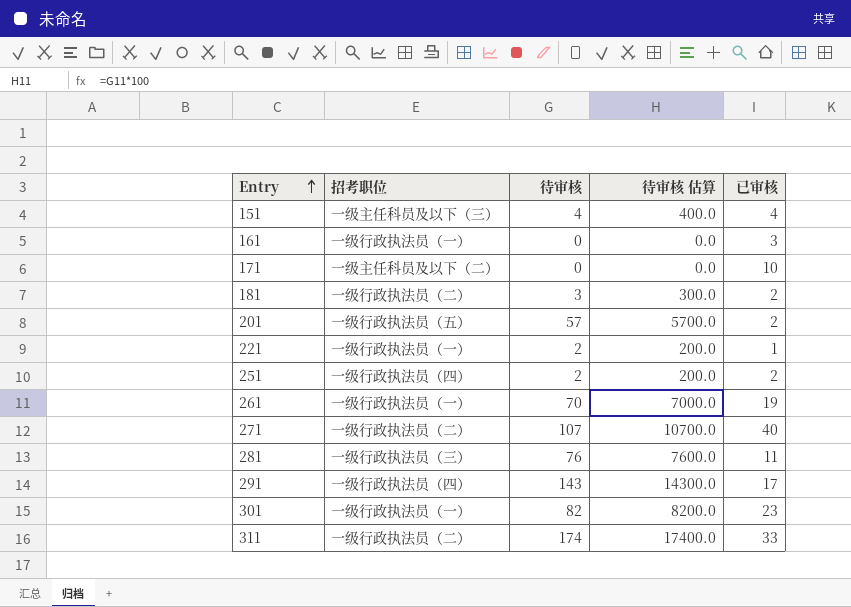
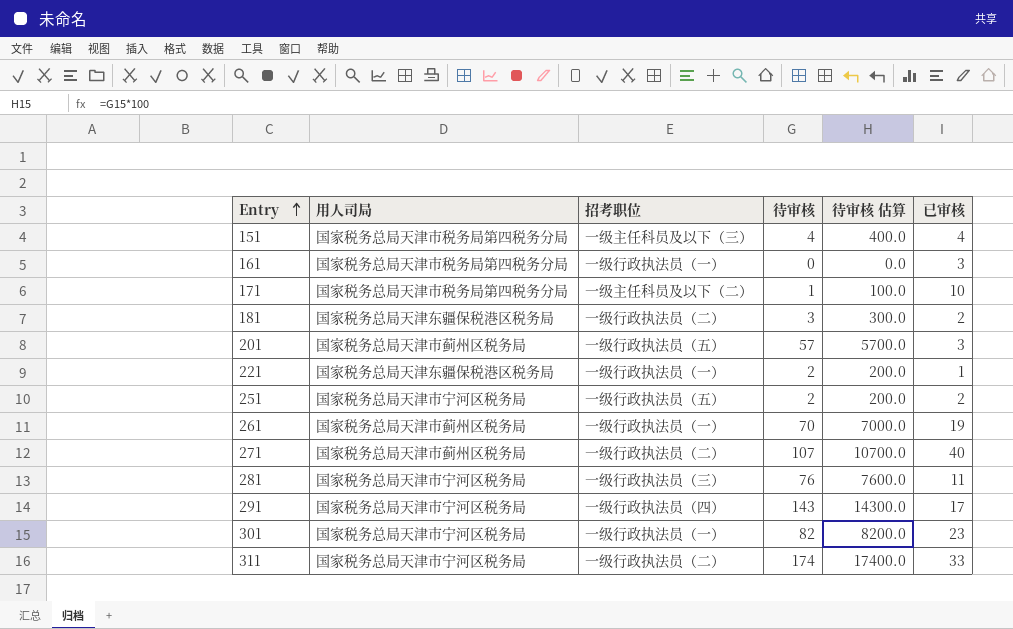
column 用人司局 | position: none -> 2
171 | 待审核: 0 -> 1
171 | 待审核 估算: 0.0 -> 100.0
201 | 已审核: 2 -> 3
251 | 招考职位: 一级行政执法员（四） -> 一级行政执法员（五）

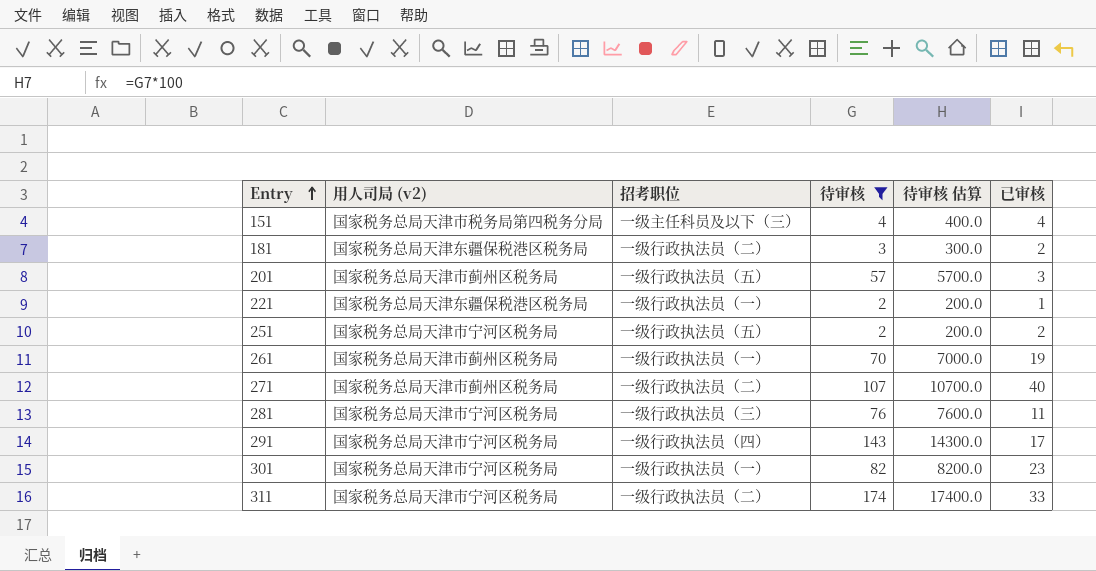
filter: none -> 待审核 >= 2
column name: 用人司局 -> 用人司局 (v2)

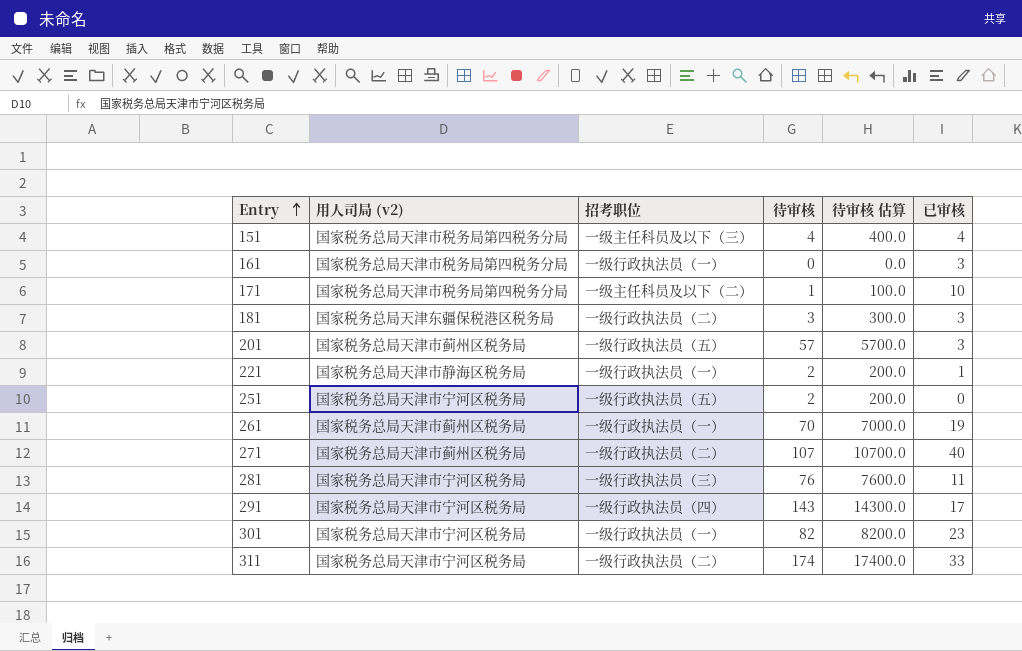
filter: 待审核 >= 2 -> none
181 | 已审核: 2 -> 3
221 | 用人司局 (v2): 国家税务总局天津东疆保税港区税务局 -> 国家税务总局天津市静海区税务局
251 | 已审核: 2 -> 0

